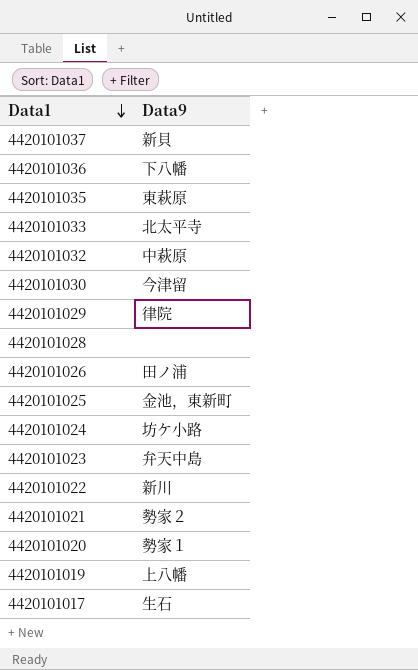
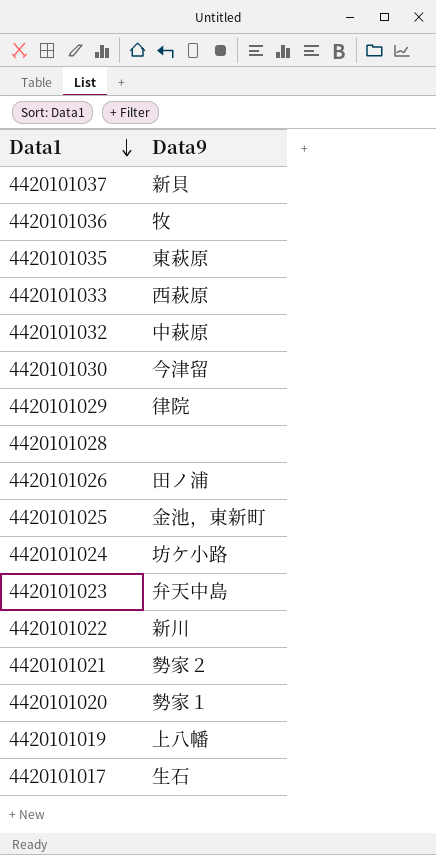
4420101036 | Data9: 下八幡 -> 牧
4420101033 | Data9: 北太平寺 -> 西萩原

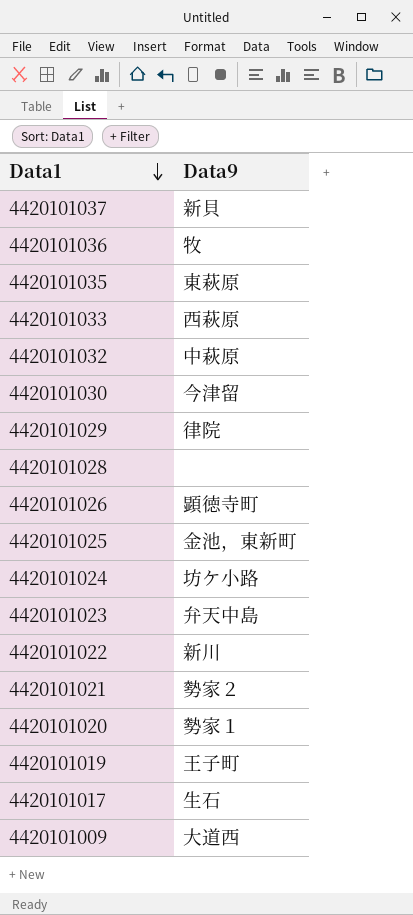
4420101026 | Data9: 田ノ浦 -> 顕徳寺町
4420101019 | Data9: 上八幡 -> 王子町
row 4420101009: none -> 大道西

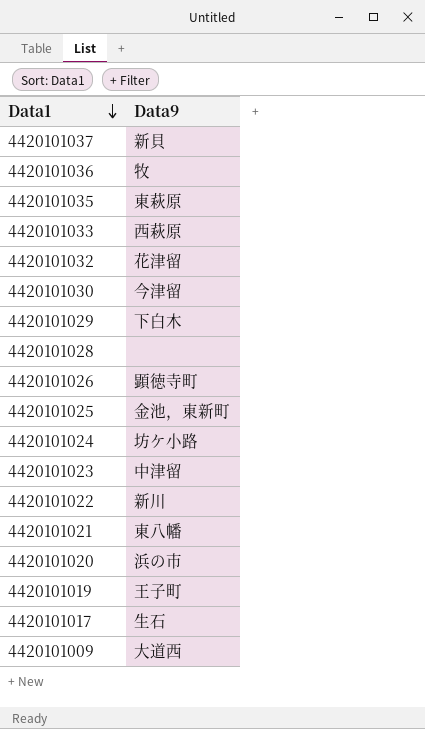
4420101032 | Data9: 中萩原 -> 花津留
4420101029 | Data9: 律院 -> 下白木
4420101023 | Data9: 弁天中島 -> 中津留
4420101021 | Data9: 勢家２ -> 東八幡
4420101020 | Data9: 勢家１ -> 浜の市

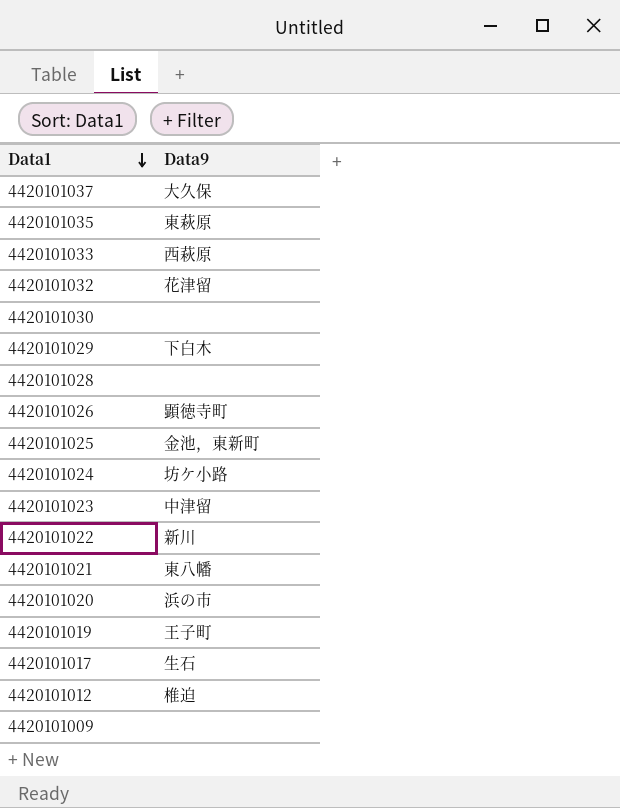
row 4420101036: 牧 -> none
4420101037 | Data9: 新貝 -> 大久保
4420101030 | Data9: 今津留 -> none
row 4420101012: none -> 椎迫
4420101009 | Data9: 大道西 -> none

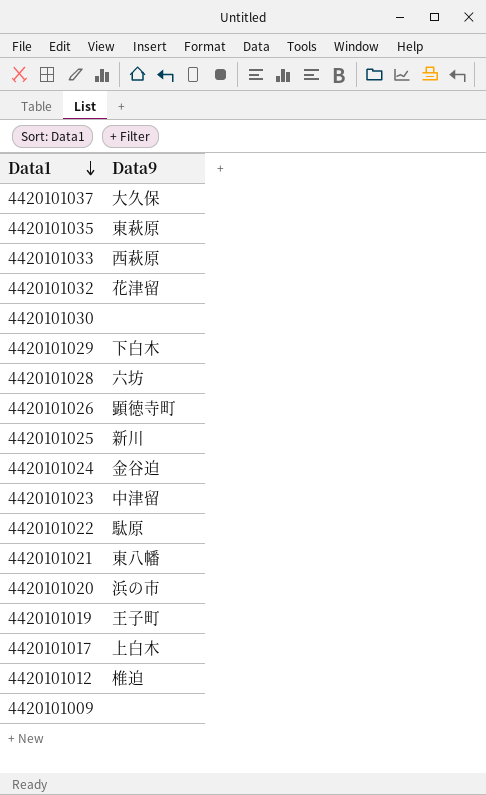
4420101028 | Data9: none -> 六坊
4420101025 | Data9: 金池，東新町 -> 新川
4420101024 | Data9: 坊ケ小路 -> 金谷迫
4420101022 | Data9: 新川 -> 駄原
4420101017 | Data9: 生石 -> 上白木

